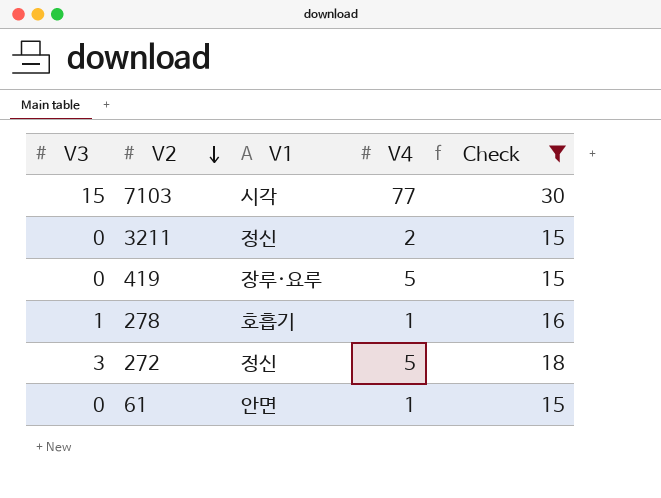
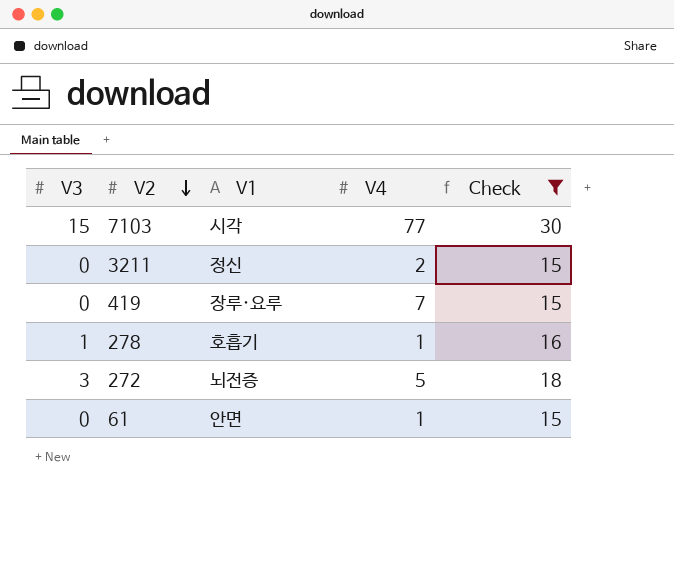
419 | V4: 5 -> 7
272 | V1: 정신 -> 뇌전증

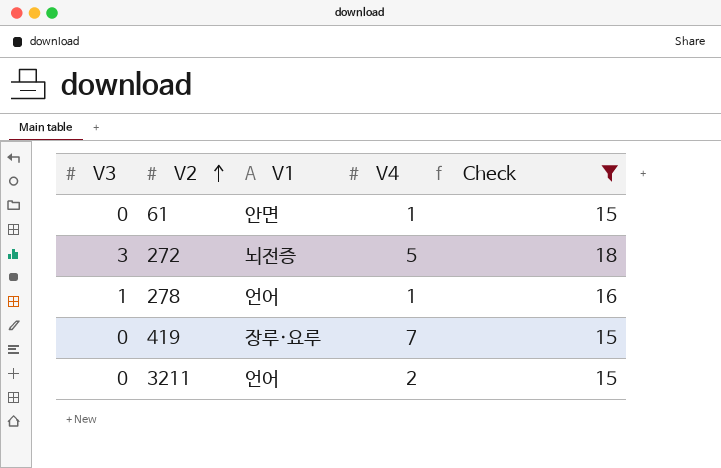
row order: V2 descending -> V2 ascending
row 7103: 15 | 시각 | 77 | 30 -> none
278 | V1: 호흡기 -> 언어
3211 | V1: 정신 -> 언어

